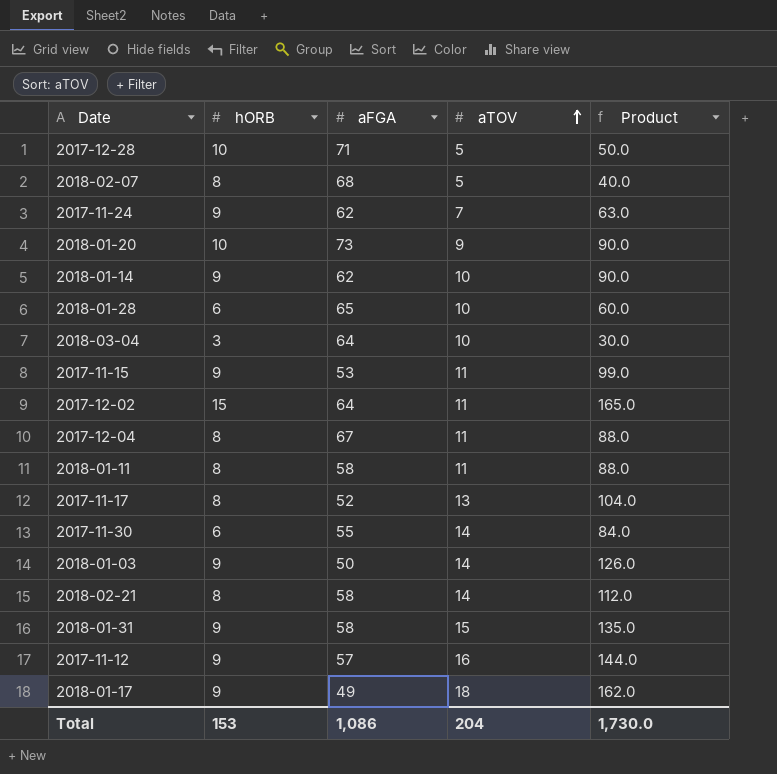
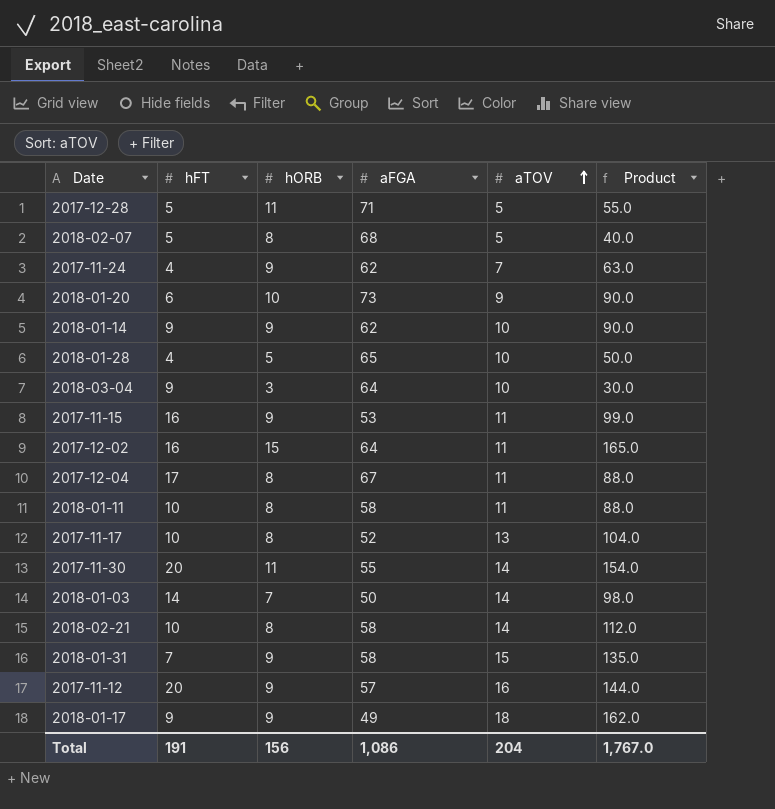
column hFT | position: none -> 2
2017-12-28 | hORB: 10 -> 11
2017-12-28 | Product: 50.0 -> 55.0
2018-01-28 | hORB: 6 -> 5
2018-01-28 | Product: 60.0 -> 50.0
2017-11-30 | hORB: 6 -> 11
2017-11-30 | Product: 84.0 -> 154.0
2018-01-03 | hORB: 9 -> 7
2018-01-03 | Product: 126.0 -> 98.0
Total | hORB: 153 -> 156
Total | Product: 1,730.0 -> 1,767.0

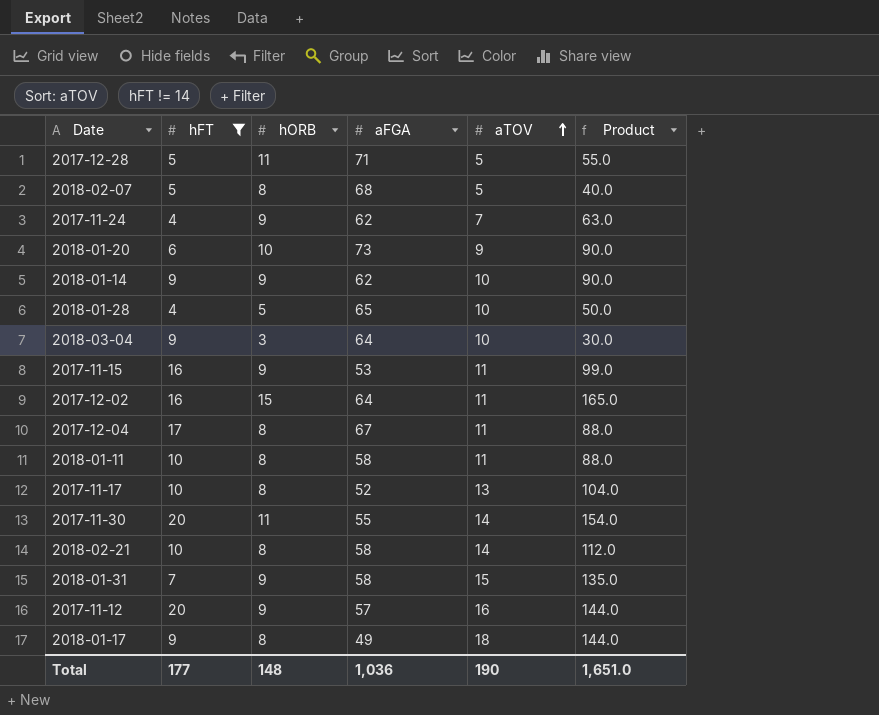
filter: none -> hFT != 14
2018-01-17 | hORB: 9 -> 8
2018-01-17 | Product: 162.0 -> 144.0
Total | hFT: 191 -> 177
Total | hORB: 156 -> 148
Total | aFGA: 1,086 -> 1,036
Total | aTOV: 204 -> 190
Total | Product: 1,767.0 -> 1,651.0

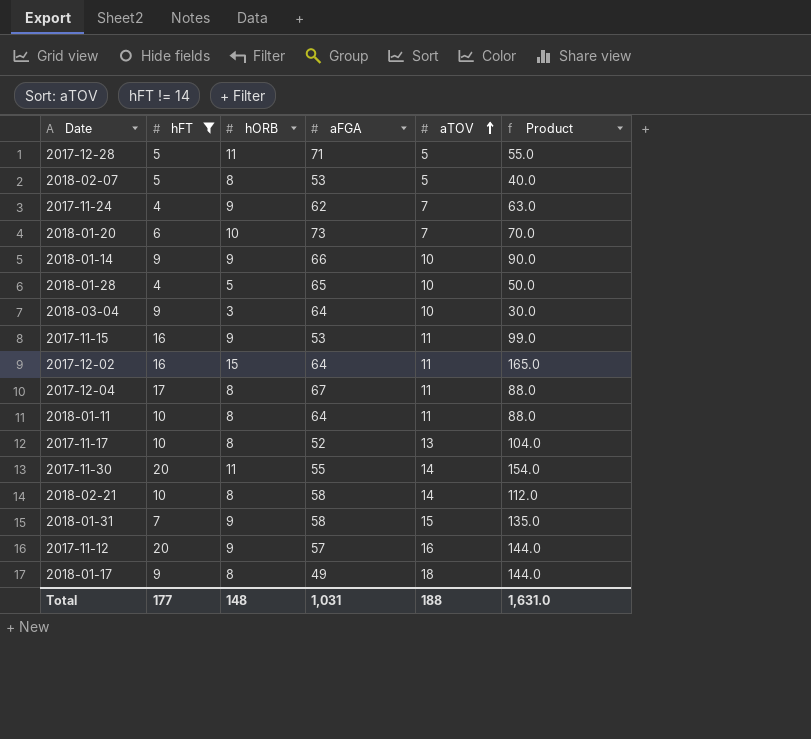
2018-02-07 | aFGA: 68 -> 53
2018-01-20 | aTOV: 9 -> 7
2018-01-20 | Product: 90.0 -> 70.0
2018-01-14 | aFGA: 62 -> 66
2018-01-11 | aFGA: 58 -> 64
Total | aFGA: 1,036 -> 1,031
Total | aTOV: 190 -> 188
Total | Product: 1,651.0 -> 1,631.0

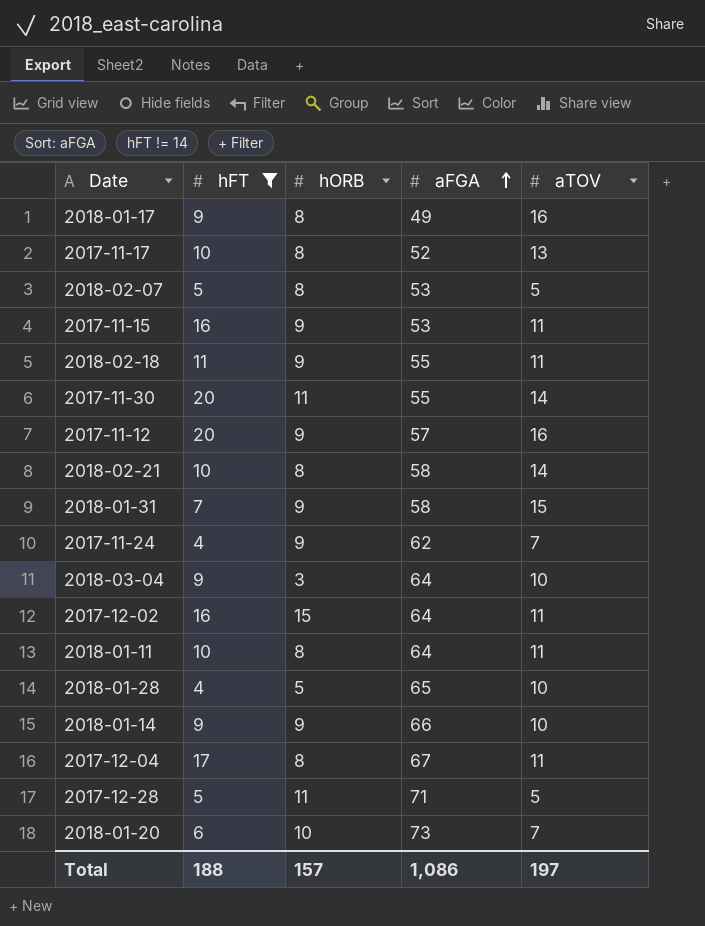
row order: aTOV ascending -> aFGA ascending
column Product | formula: [hORB] * [aTOV] -> none
2018-01-17 | aTOV: 18 -> 16
row 2018-02-18: none -> 11 | 9 | 55 | 11
Total | hFT: 177 -> 188
Total | hORB: 148 -> 157
Total | aFGA: 1,031 -> 1,086
Total | aTOV: 188 -> 197

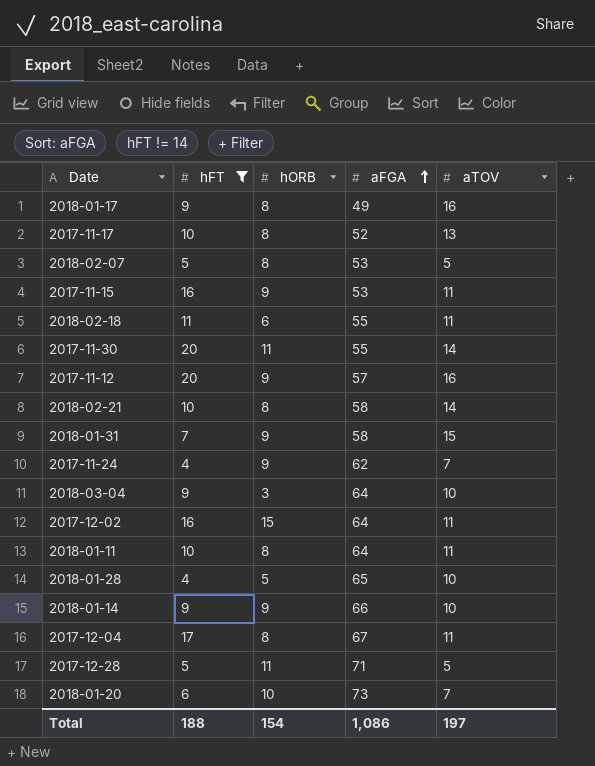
2018-02-18 | hORB: 9 -> 6
Total | hORB: 157 -> 154

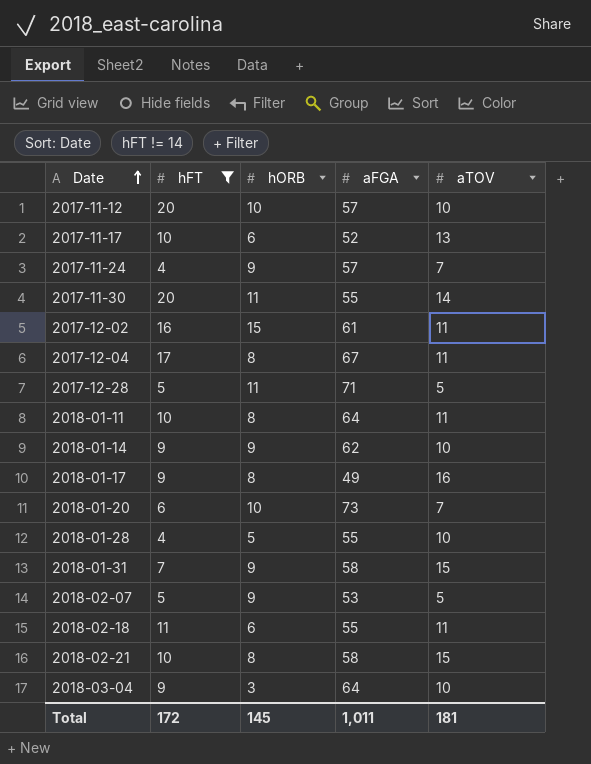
row order: aFGA ascending -> Date ascending
row 2017-11-15: 16 | 9 | 53 | 11 -> none
2017-11-12 | hORB: 9 -> 10
2017-11-12 | aTOV: 16 -> 10
2017-11-17 | hORB: 8 -> 6
2017-11-24 | aFGA: 62 -> 57
2017-12-02 | aFGA: 64 -> 61
2018-01-14 | aFGA: 66 -> 62
2018-01-28 | aFGA: 65 -> 55
2018-02-07 | hORB: 8 -> 9
2018-02-21 | aTOV: 14 -> 15
Total | hFT: 188 -> 172
Total | hORB: 154 -> 145
Total | aFGA: 1,086 -> 1,011
Total | aTOV: 197 -> 181

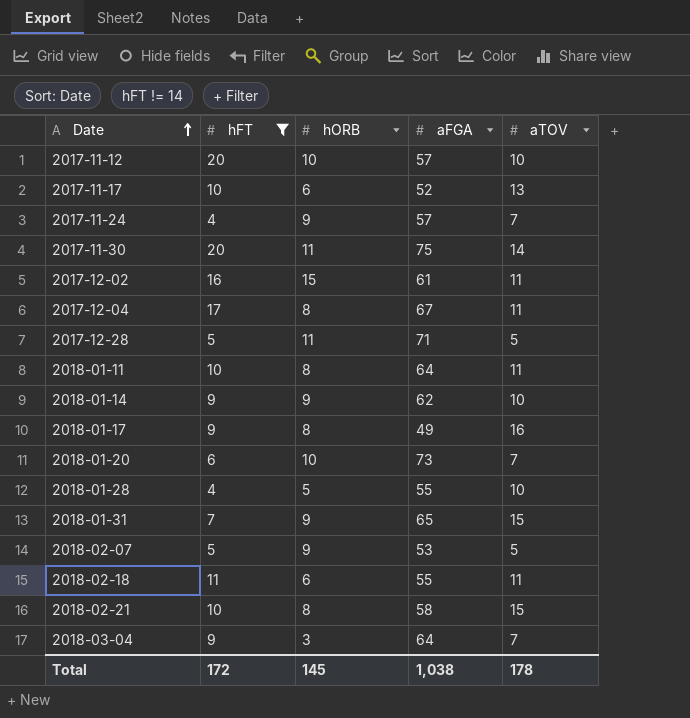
2017-11-30 | aFGA: 55 -> 75
2018-01-31 | aFGA: 58 -> 65
2018-03-04 | aTOV: 10 -> 7
Total | aFGA: 1,011 -> 1,038
Total | aTOV: 181 -> 178

